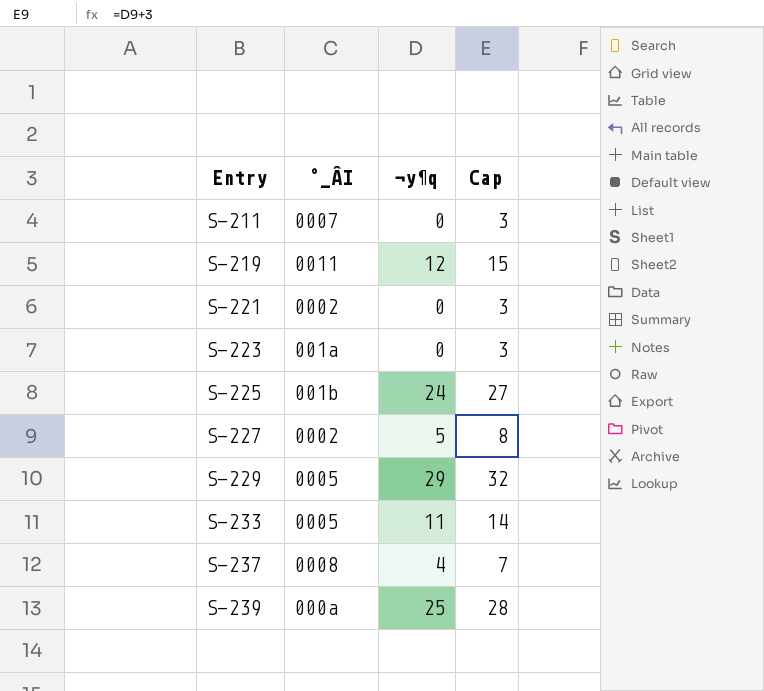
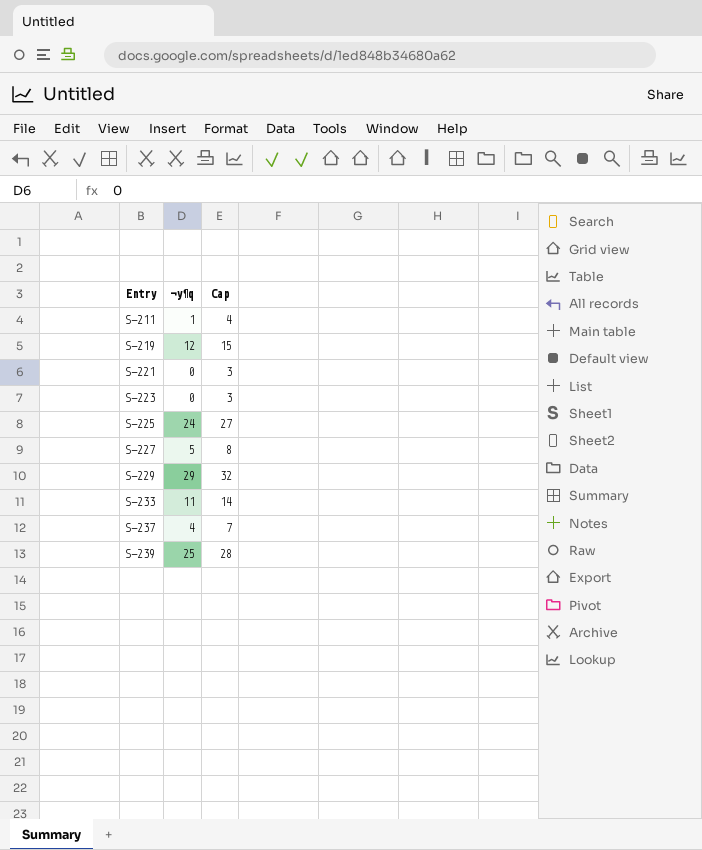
column °_ÂI | position: 2 -> none
S-211 | ¬y¶q: 0 -> 1
S-211 | Cap: 3 -> 4

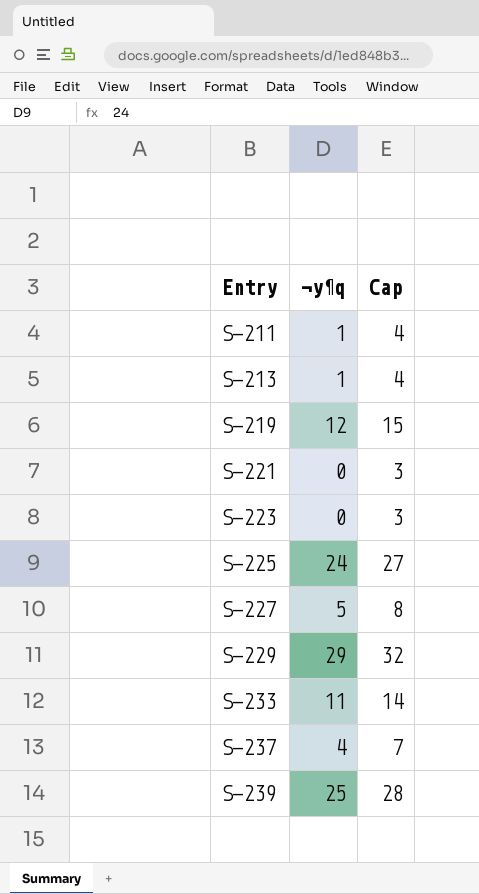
row S-213: none -> 1 | 4

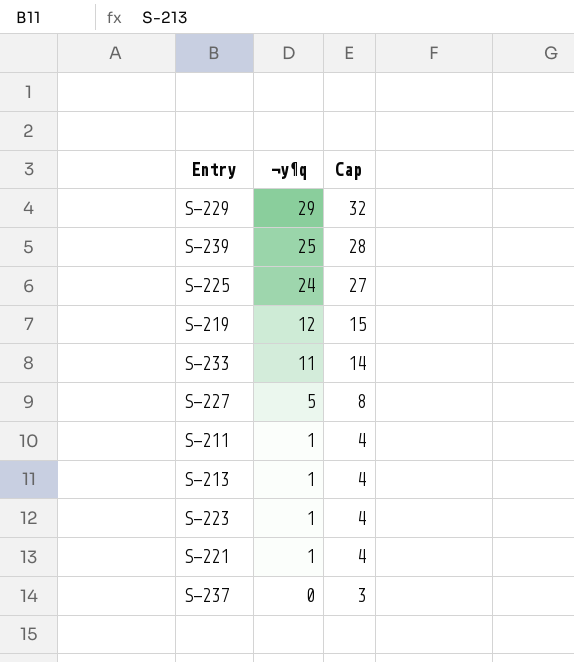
row order: Entry ascending -> ¬y¶q descending
S-223 | ¬y¶q: 0 -> 1
S-223 | Cap: 3 -> 4
S-221 | ¬y¶q: 0 -> 1
S-221 | Cap: 3 -> 4
S-237 | ¬y¶q: 4 -> 0
S-237 | Cap: 7 -> 3

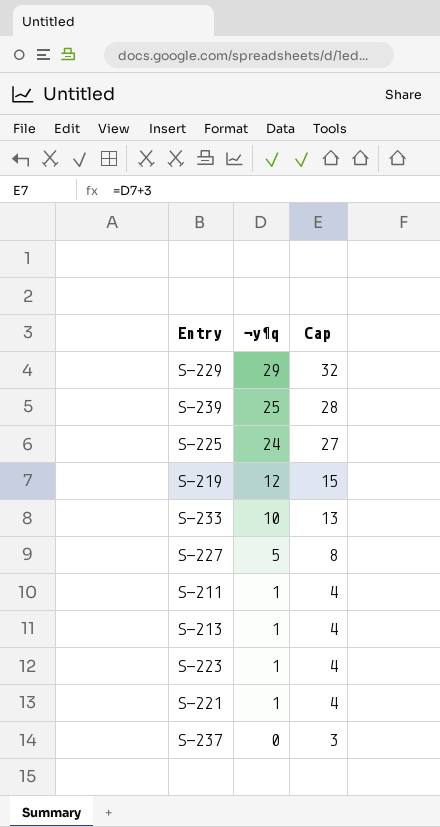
S-233 | ¬y¶q: 11 -> 10
S-233 | Cap: 14 -> 13

